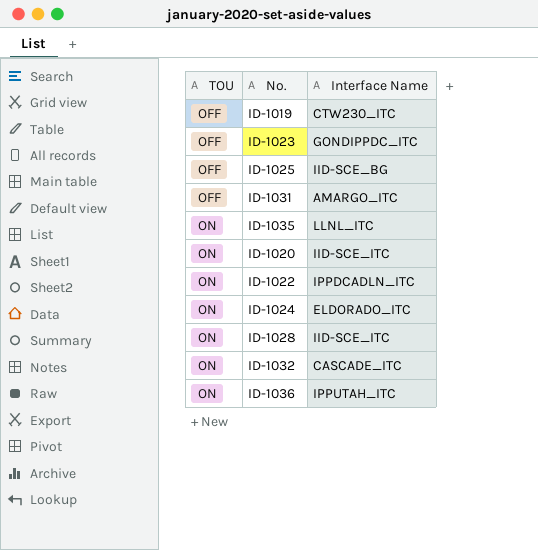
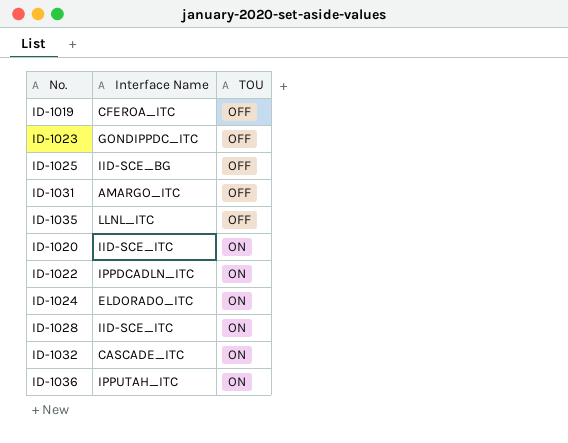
column TOU | position: 1 -> 3
ID-1019 | Interface Name: CTW230_ITC -> CFEROA_ITC
ID-1035 | TOU: ON -> OFF

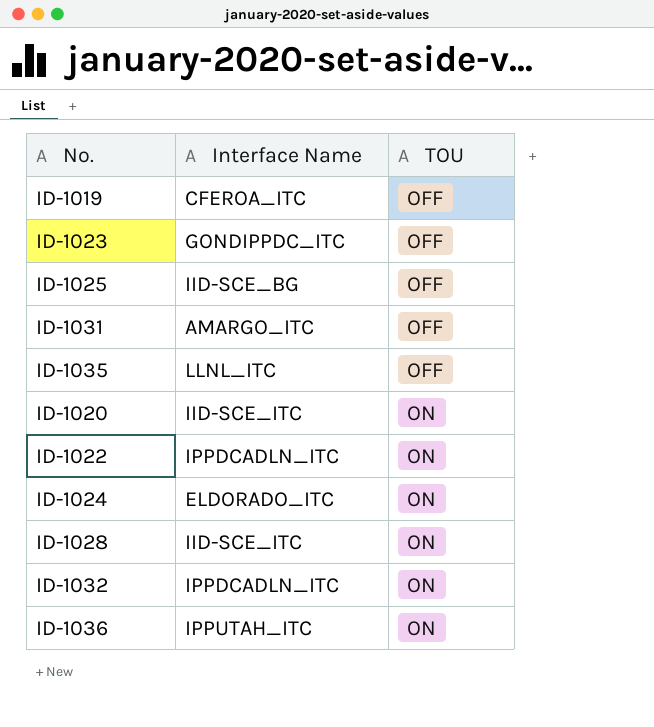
ID-1032 | Interface Name: CASCADE_ITC -> IPPDCADLN_ITC

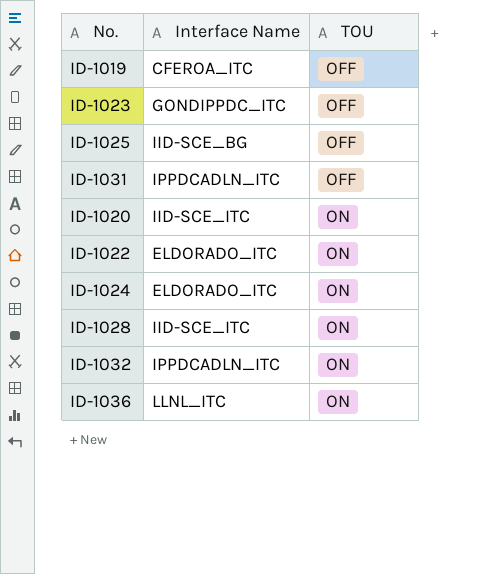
row ID-1035: LLNL_ITC | OFF -> none
ID-1031 | Interface Name: AMARGO_ITC -> IPPDCADLN_ITC
ID-1022 | Interface Name: IPPDCADLN_ITC -> ELDORADO_ITC
ID-1036 | Interface Name: IPPUTAH_ITC -> LLNL_ITC

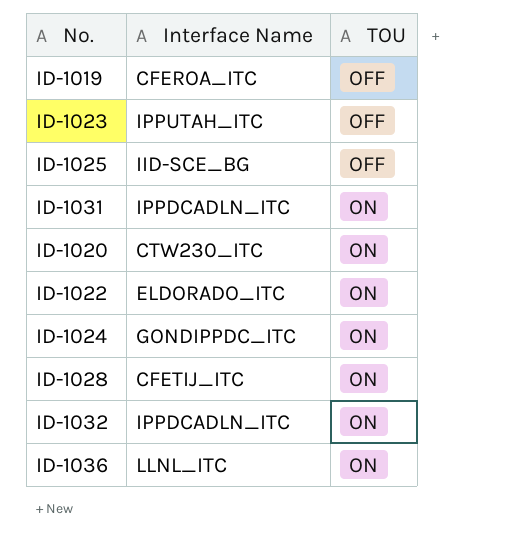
ID-1023 | Interface Name: GONDIPPDC_ITC -> IPPUTAH_ITC
ID-1031 | TOU: OFF -> ON
ID-1020 | Interface Name: IID-SCE_ITC -> CTW230_ITC
ID-1024 | Interface Name: ELDORADO_ITC -> GONDIPPDC_ITC
ID-1028 | Interface Name: IID-SCE_ITC -> CFETIJ_ITC

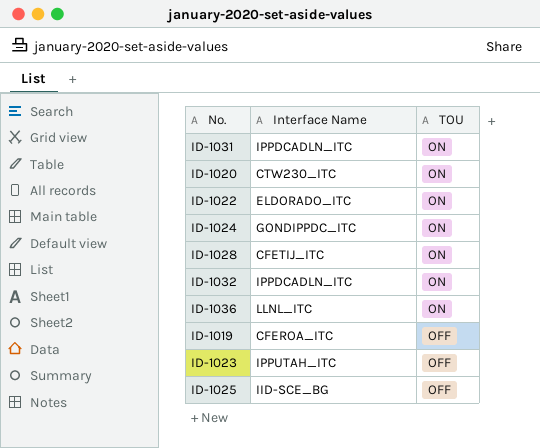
row order: TOU ascending -> TOU descending

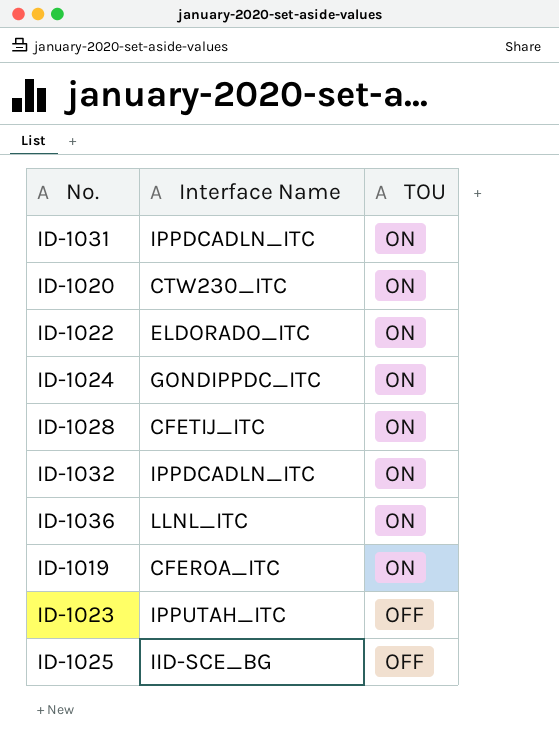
ID-1019 | TOU: OFF -> ON

